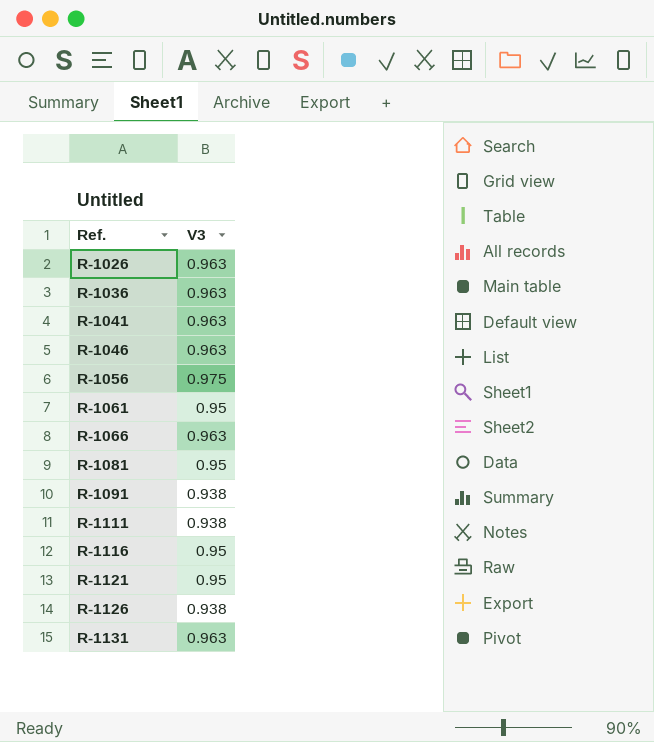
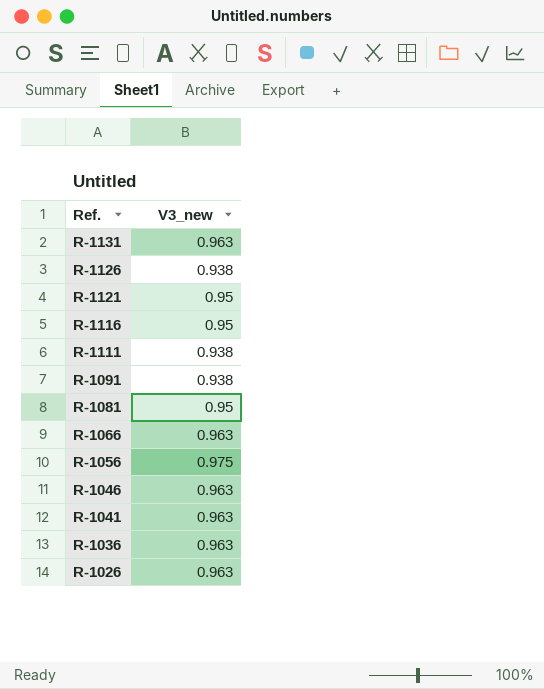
row order: Ref. ascending -> Ref. descending
column name: V3 -> V3_new
row R-1061: 0.95 -> none

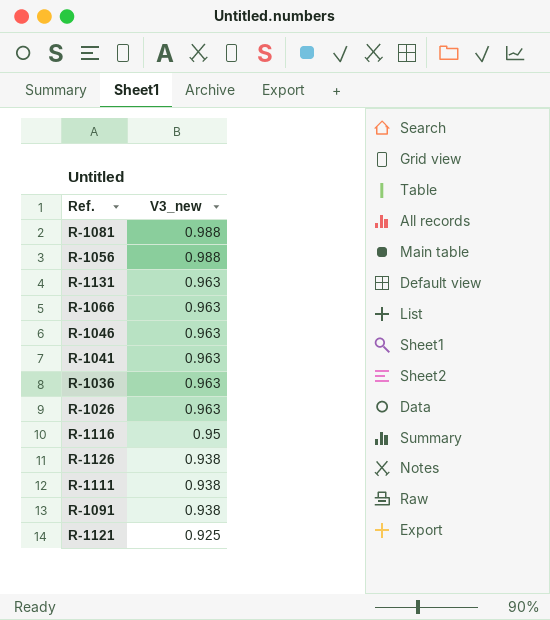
row order: Ref. descending -> V3_new descending
R-1081 | V3_new: 0.95 -> 0.988
R-1056 | V3_new: 0.975 -> 0.988
R-1121 | V3_new: 0.95 -> 0.925

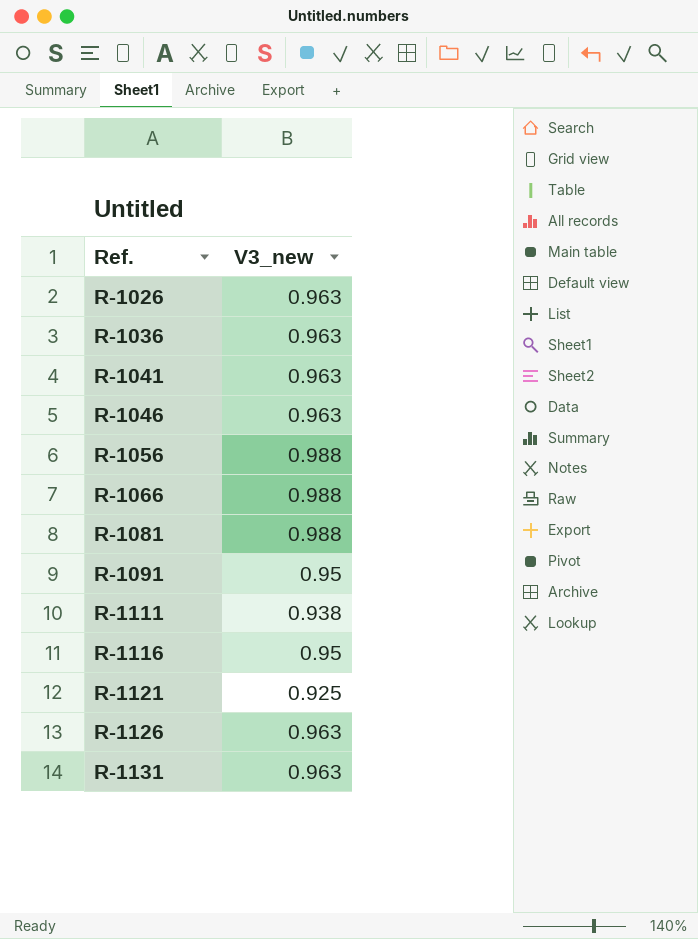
row order: V3_new descending -> Ref. ascending
R-1066 | V3_new: 0.963 -> 0.988
R-1091 | V3_new: 0.938 -> 0.95
R-1126 | V3_new: 0.938 -> 0.963

